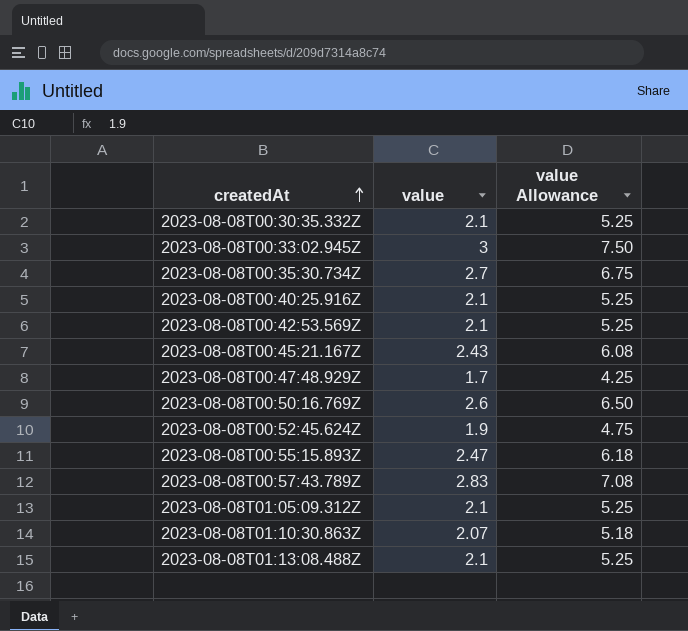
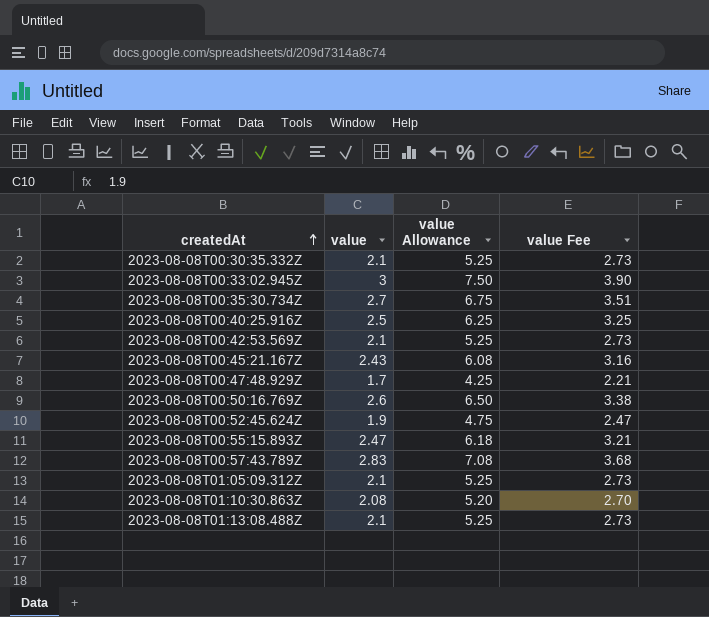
column value Fee | formula: none -> [value] * 1.3
2023-08-08T00:40:25.916Z | value: 2.1 -> 2.5
2023-08-08T00:40:25.916Z | value Allowance: 5.25 -> 6.25
2023-08-08T01:10:30.863Z | value: 2.07 -> 2.08
2023-08-08T01:10:30.863Z | value Allowance: 5.18 -> 5.20

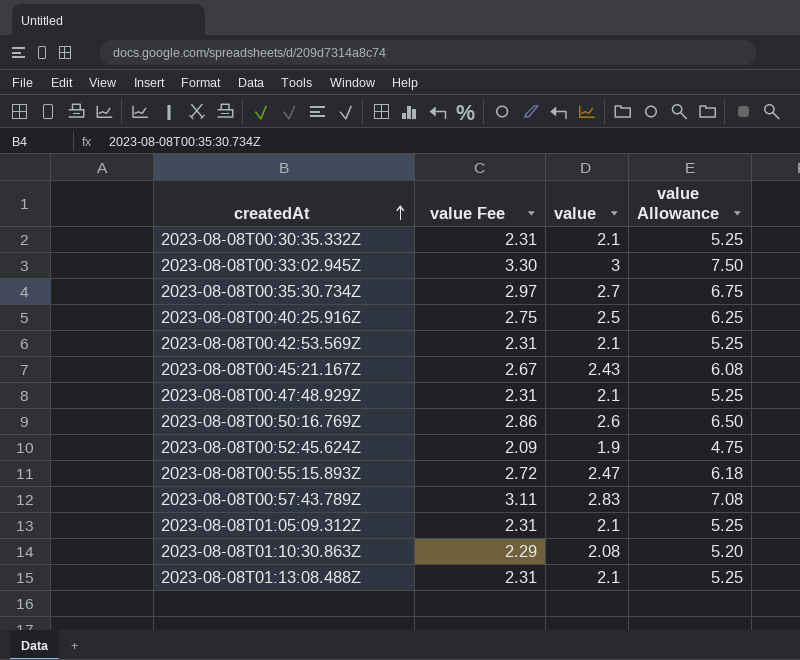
column value Fee | formula: [value] * 1.3 -> [value] * 1.1
column value Fee | position: 4 -> 2
2023-08-08T00:47:48.929Z | value: 1.7 -> 2.1
2023-08-08T00:47:48.929Z | value Allowance: 4.25 -> 5.25

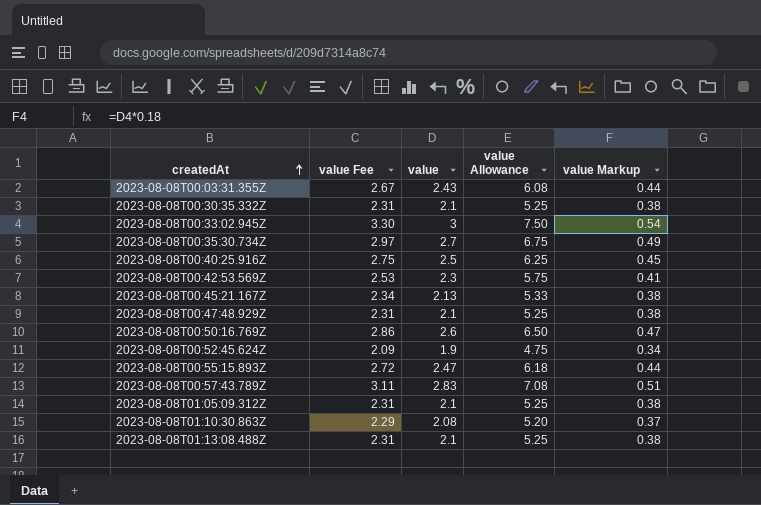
column value Markup | formula: none -> [value] * 0.18
row 2023-08-08T00:03:31.355Z: none -> 2.67 | 2.43 | 6.08 | 0.44
2023-08-08T00:42:53.569Z | value Fee: 2.31 -> 2.53
2023-08-08T00:42:53.569Z | value: 2.1 -> 2.3
2023-08-08T00:42:53.569Z | value Allowance: 5.25 -> 5.75
2023-08-08T00:45:21.167Z | value Fee: 2.67 -> 2.34
2023-08-08T00:45:21.167Z | value: 2.43 -> 2.13
2023-08-08T00:45:21.167Z | value Allowance: 6.08 -> 5.33

